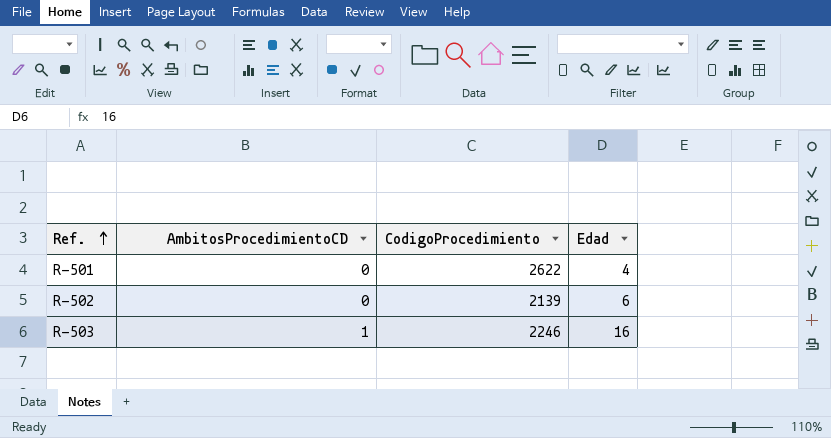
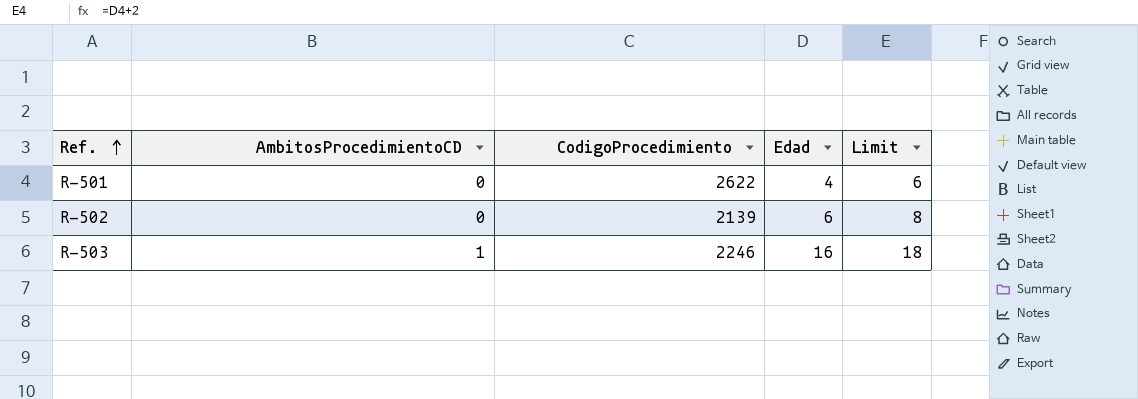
column Limit | formula: none -> [Edad] + 2

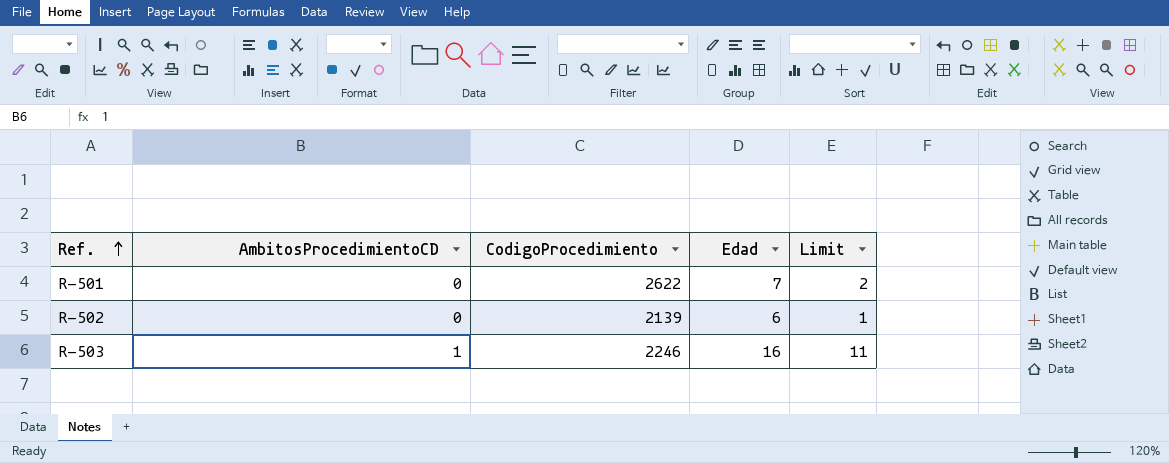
column Limit | formula: [Edad] + 2 -> [Edad] - 5
R-501 | Edad: 4 -> 7

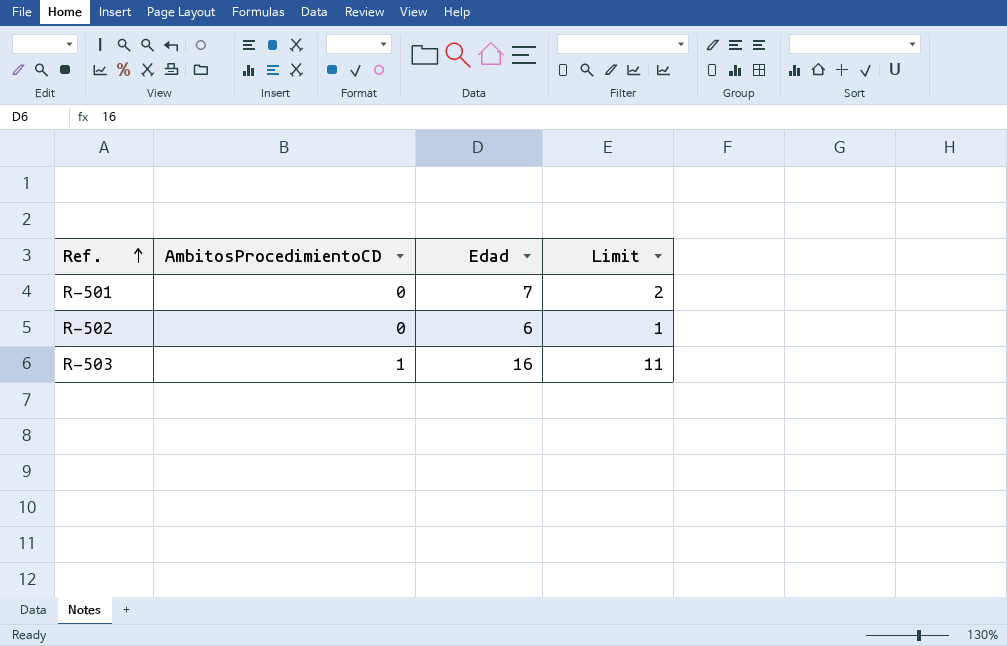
column CodigoProcedimiento | position: 3 -> none

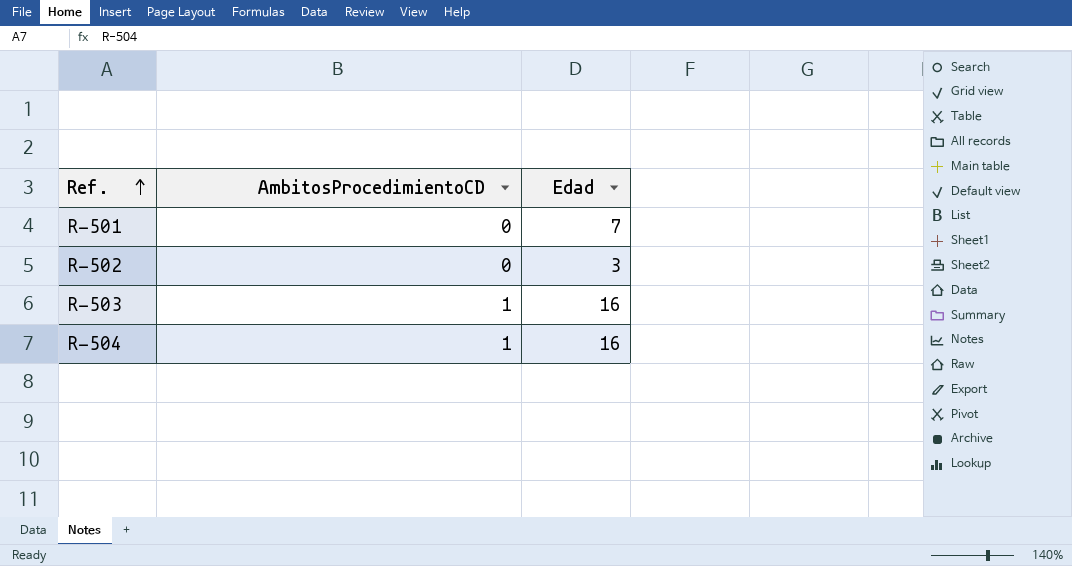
column Limit | formula: [Edad] - 5 -> none
R-502 | Edad: 6 -> 3
row R-504: none -> 1 | 16

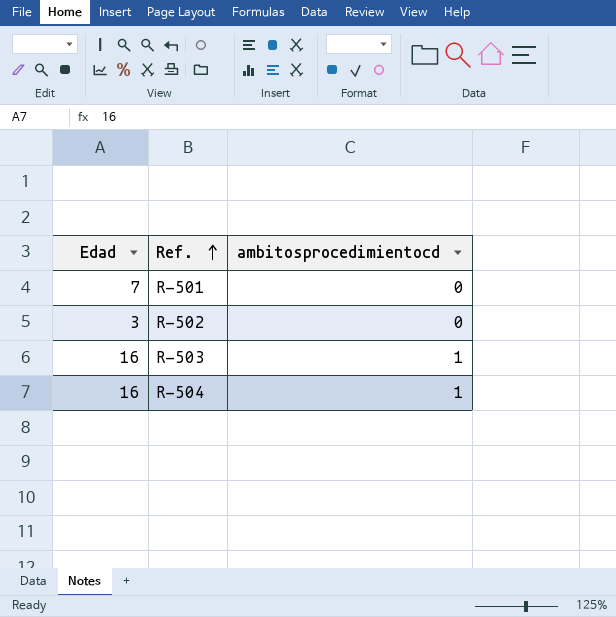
column Edad | position: 3 -> 1
column name: AmbitosProcedimientoCD -> ambitosprocedimientocd

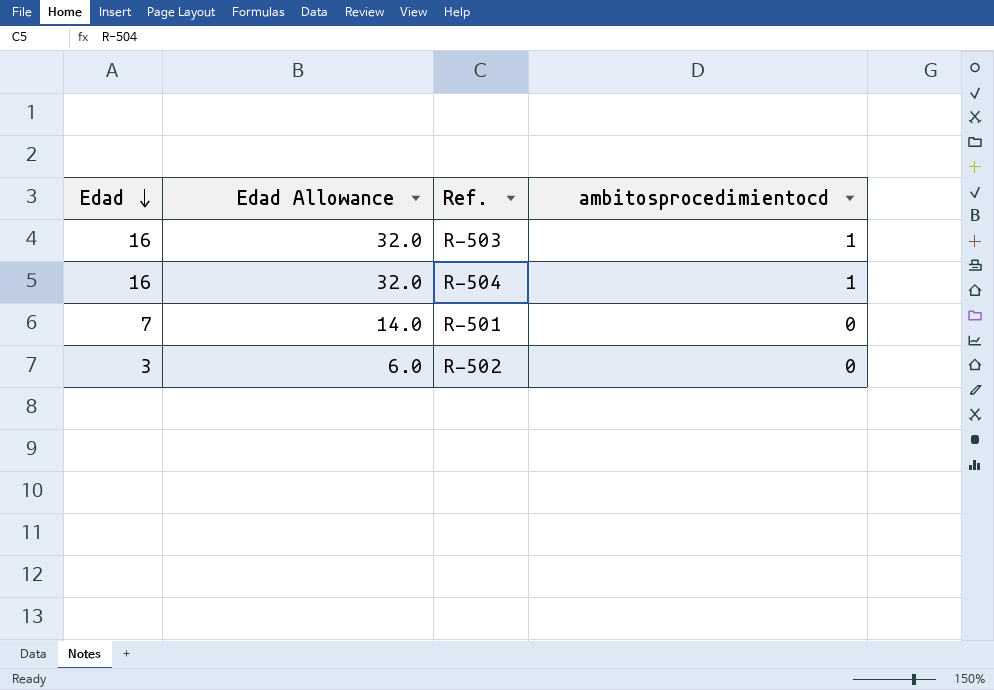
row order: Ref. ascending -> Edad descending
column Edad Allowance | formula: none -> [Edad] * 2

